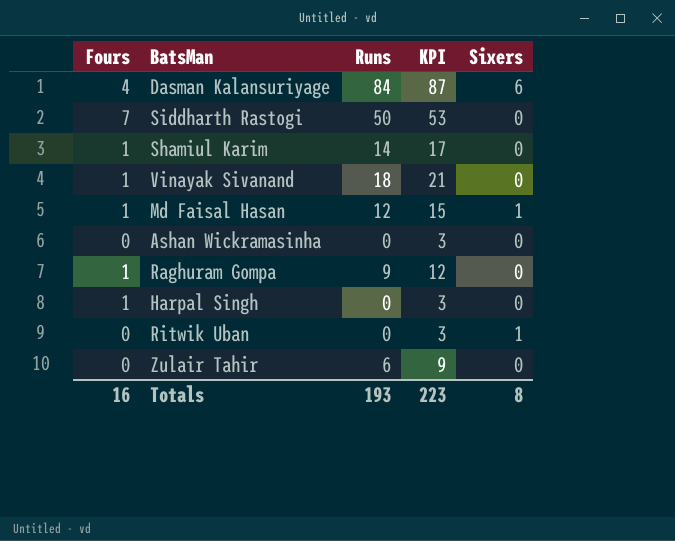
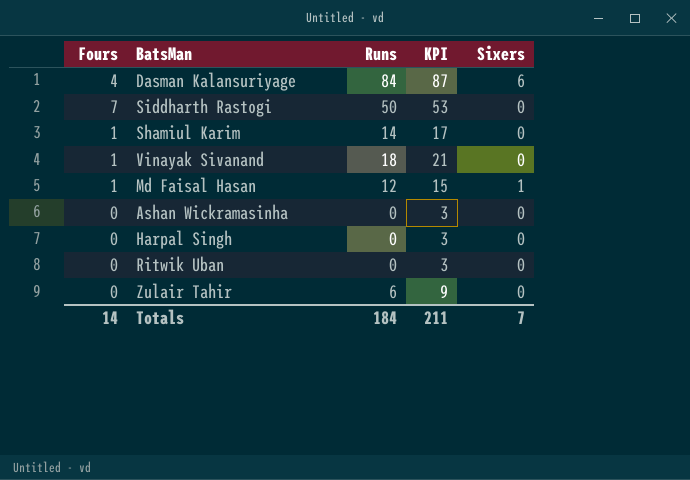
row Raghuram Gompa: 1 | 9 | 12 | 0 -> none
Harpal Singh | Fours: 1 -> 0
Ritwik Uban | Sixers: 1 -> 0
Totals | Fours: 16 -> 14
Totals | Runs: 193 -> 184
Totals | KPI: 223 -> 211
Totals | Sixers: 8 -> 7

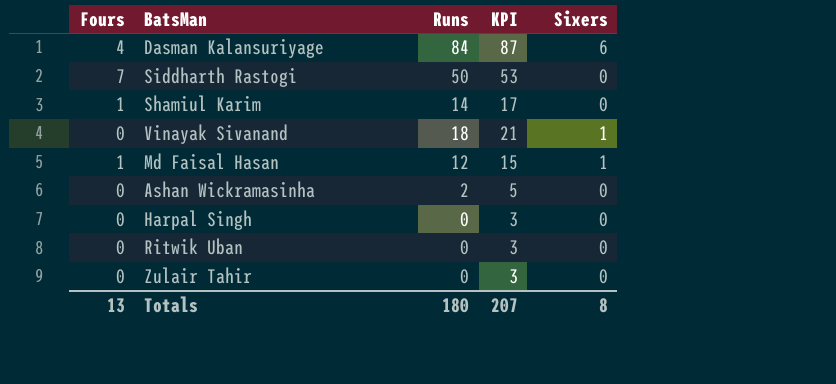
Vinayak Sivanand | Fours: 1 -> 0
Vinayak Sivanand | Sixers: 0 -> 1
Ashan Wickramasinha | Runs: 0 -> 2
Ashan Wickramasinha | KPI: 3 -> 5
Zulair Tahir | Runs: 6 -> 0
Zulair Tahir | KPI: 9 -> 3
Totals | Fours: 14 -> 13
Totals | Runs: 184 -> 180
Totals | KPI: 211 -> 207
Totals | Sixers: 7 -> 8

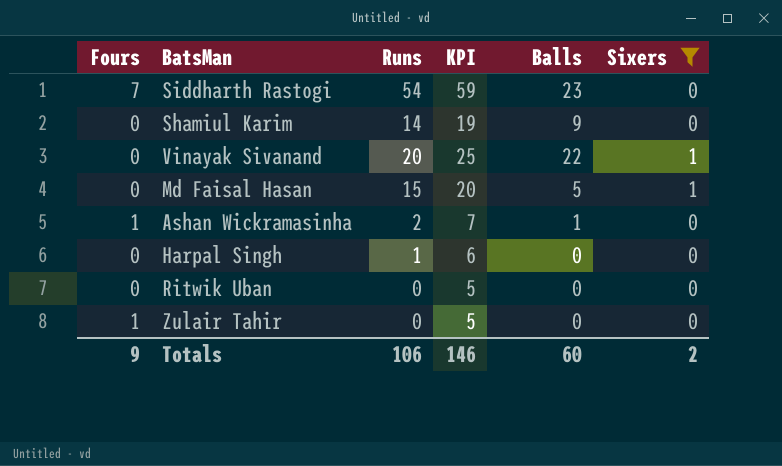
filter: none -> Sixers != 6
column KPI | formula: [Runs] + 3 -> [Runs] + 5
column Balls | position: none -> 5
Siddharth Rastogi | Runs: 50 -> 54
Shamiul Karim | Fours: 1 -> 0
Vinayak Sivanand | Runs: 18 -> 20
Md Faisal Hasan | Fours: 1 -> 0
Md Faisal Hasan | Runs: 12 -> 15
Ashan Wickramasinha | Fours: 0 -> 1
Harpal Singh | Runs: 0 -> 1
Zulair Tahir | Fours: 0 -> 1
Totals | Fours: 13 -> 9
Totals | Runs: 180 -> 106
Totals | KPI: 207 -> 146
Totals | Sixers: 8 -> 2

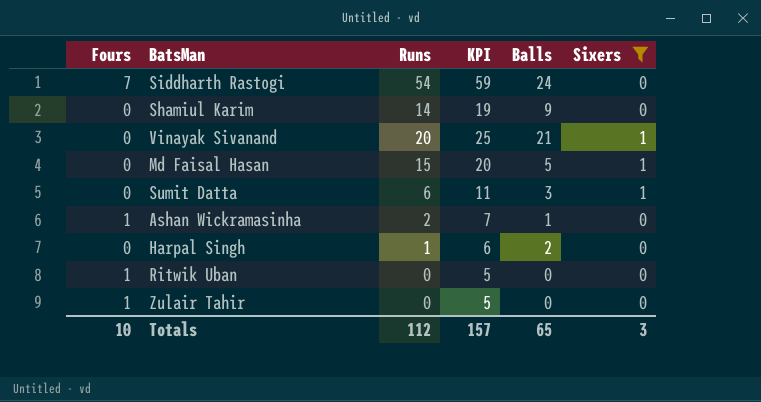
Siddharth Rastogi | Balls: 23 -> 24
Vinayak Sivanand | Balls: 22 -> 21
row Sumit Datta: none -> 0 | 6 | 11 | 3 | 1
Harpal Singh | Balls: 0 -> 2
Ritwik Uban | Fours: 0 -> 1
Totals | Fours: 9 -> 10
Totals | Runs: 106 -> 112
Totals | KPI: 146 -> 157
Totals | Balls: 60 -> 65
Totals | Sixers: 2 -> 3

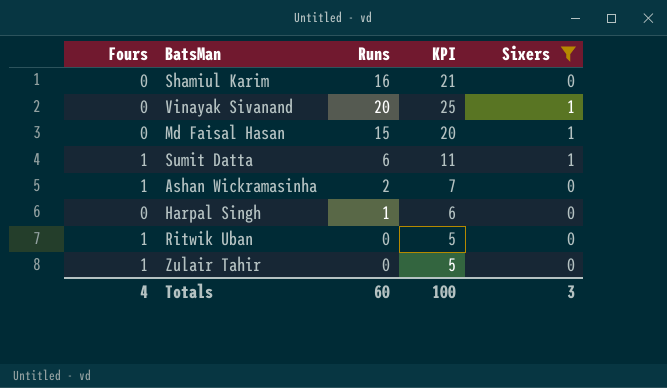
column Balls | position: 5 -> none
row Siddharth Rastogi: 7 | 54 | 59 | 24 | 0 -> none
Shamiul Karim | Runs: 14 -> 16
Shamiul Karim | KPI: 19 -> 21
Sumit Datta | Fours: 0 -> 1
Totals | Fours: 10 -> 4
Totals | Runs: 112 -> 60
Totals | KPI: 157 -> 100

